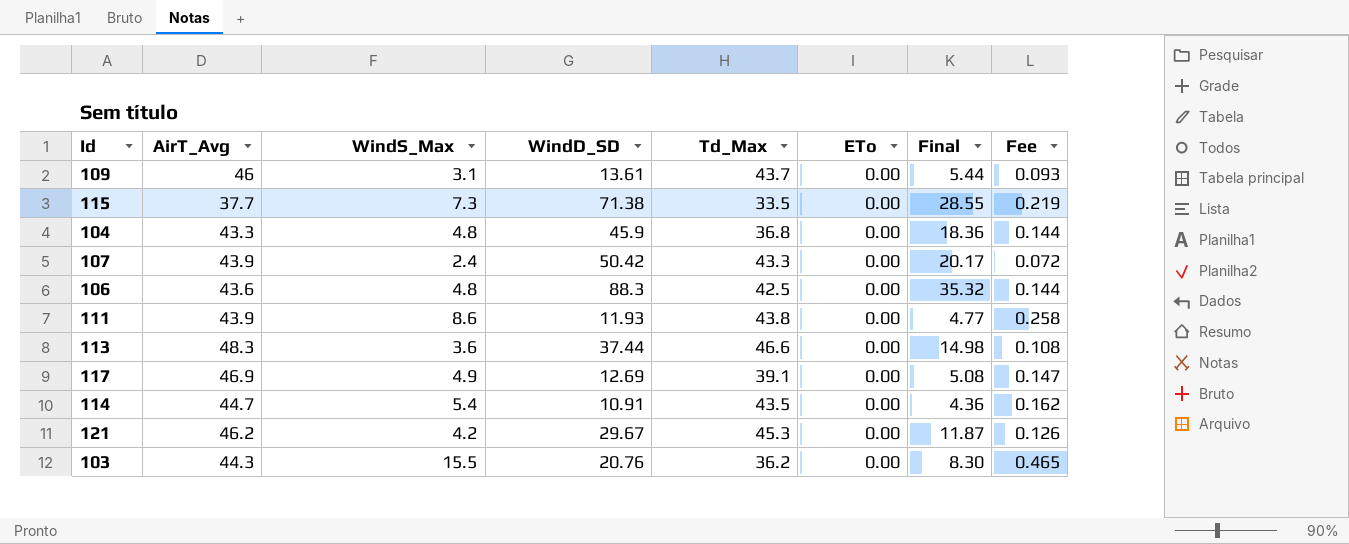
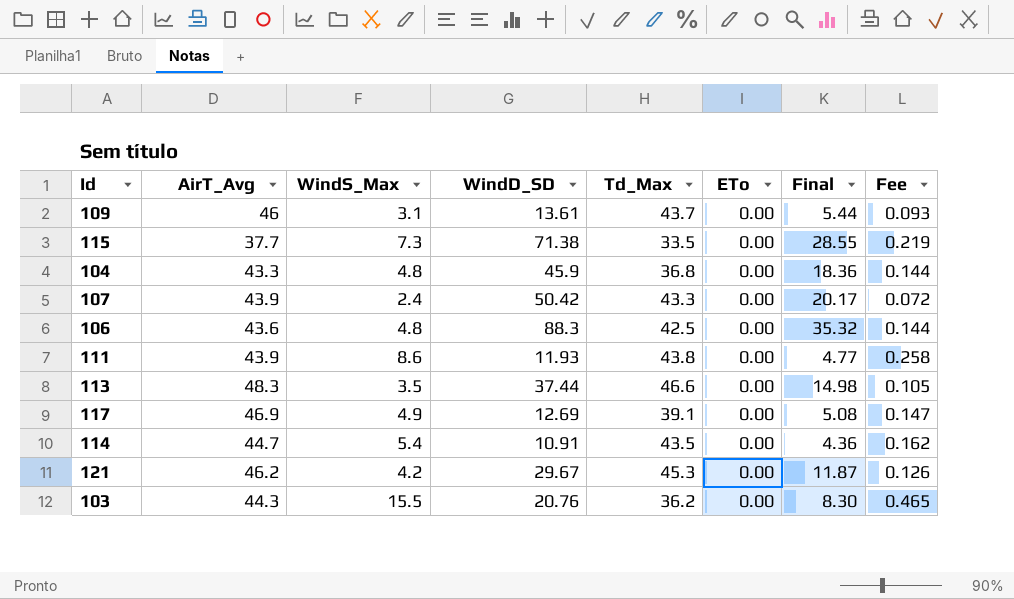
113 | WindS_Max: 3.6 -> 3.5
113 | Fee: 0.108 -> 0.105

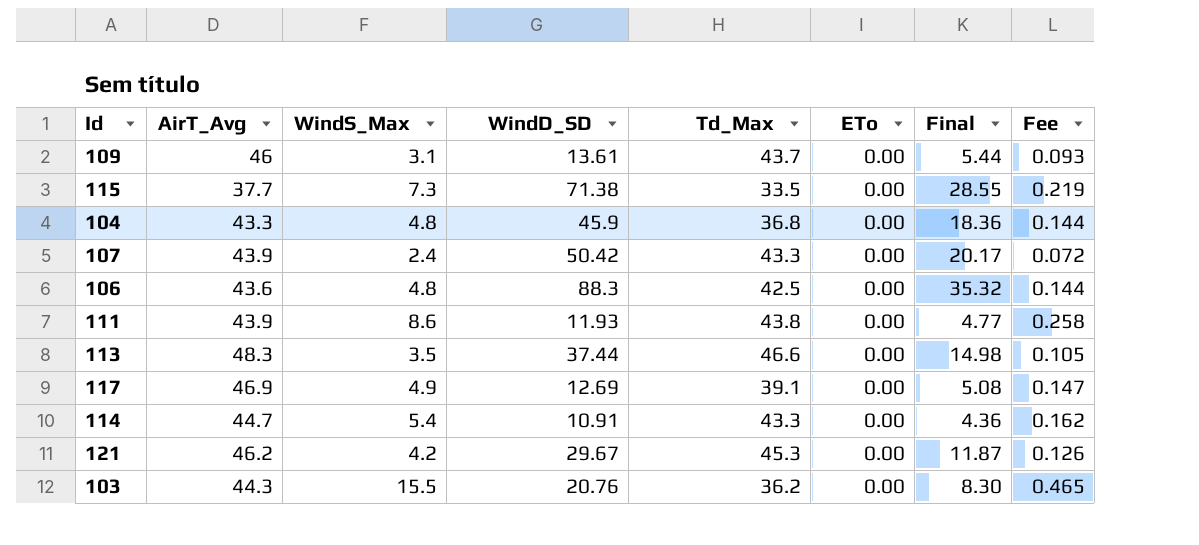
114 | Td_Max: 43.5 -> 43.3

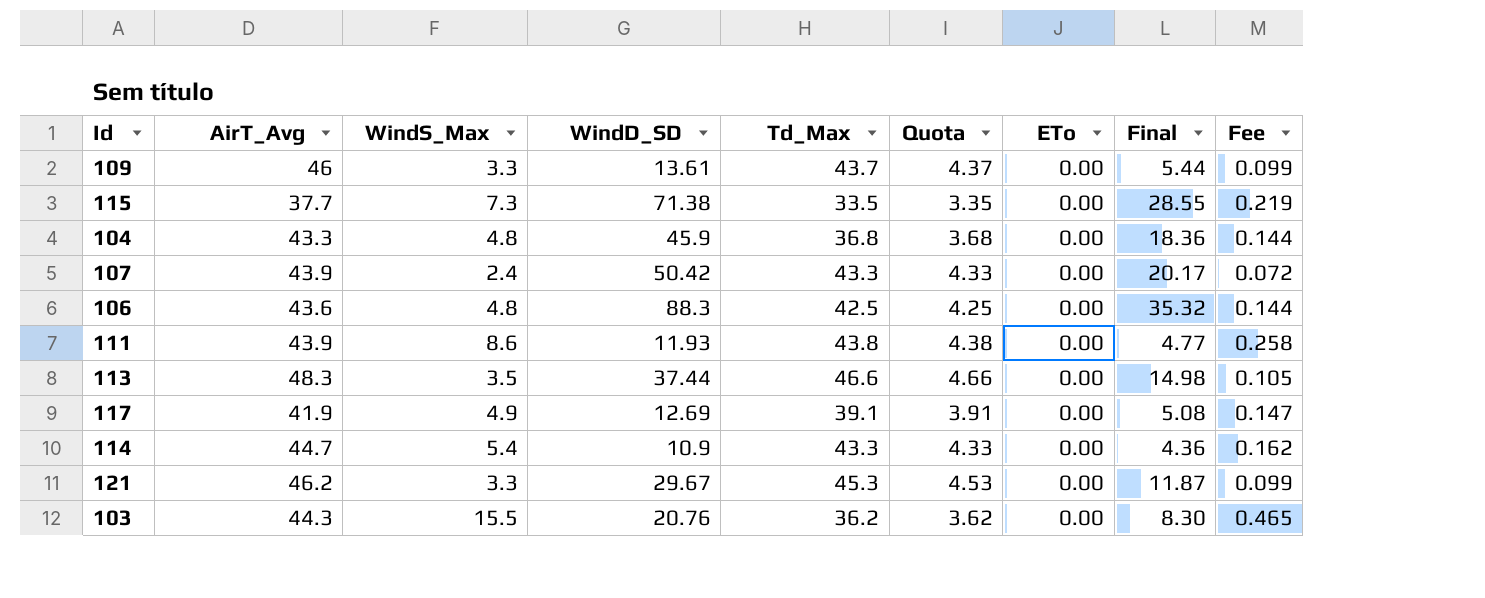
column Quota | formula: none -> [Td_Max] * 0.1
109 | WindS_Max: 3.1 -> 3.3
109 | Fee: 0.093 -> 0.099
117 | AirT_Avg: 46.9 -> 41.9
114 | WindD_SD: 10.91 -> 10.9
121 | WindS_Max: 4.2 -> 3.3
121 | Fee: 0.126 -> 0.099

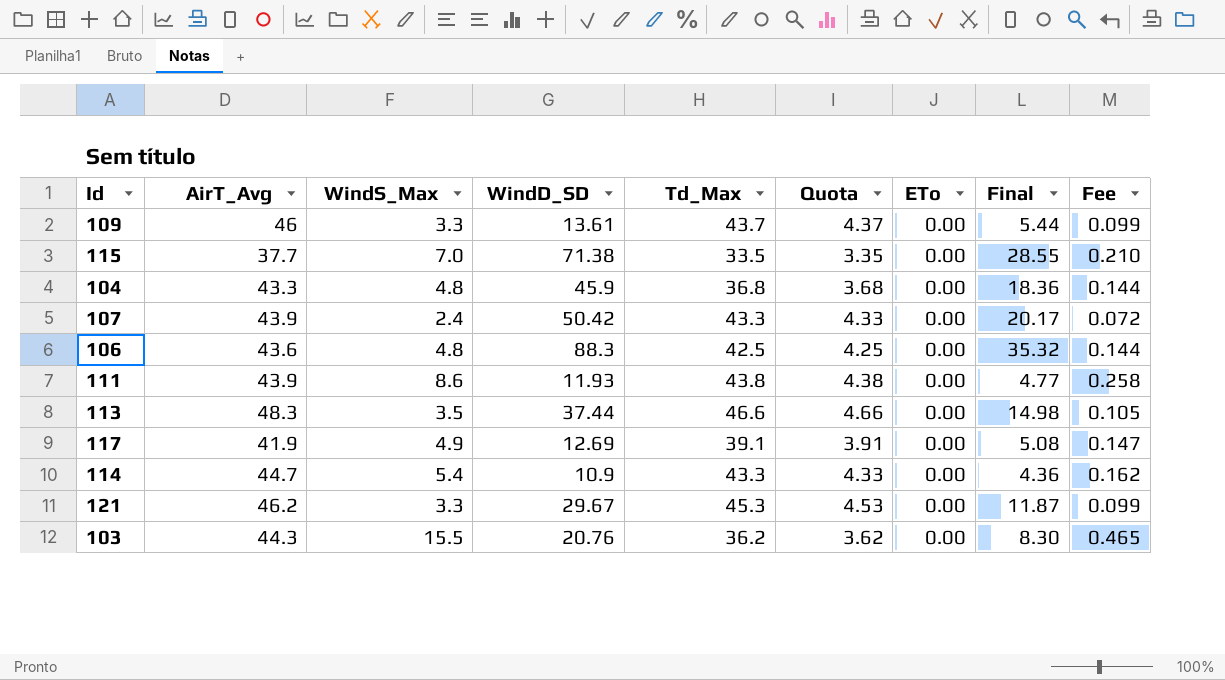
115 | WindS_Max: 7.3 -> 7.0
115 | Fee: 0.219 -> 0.210

